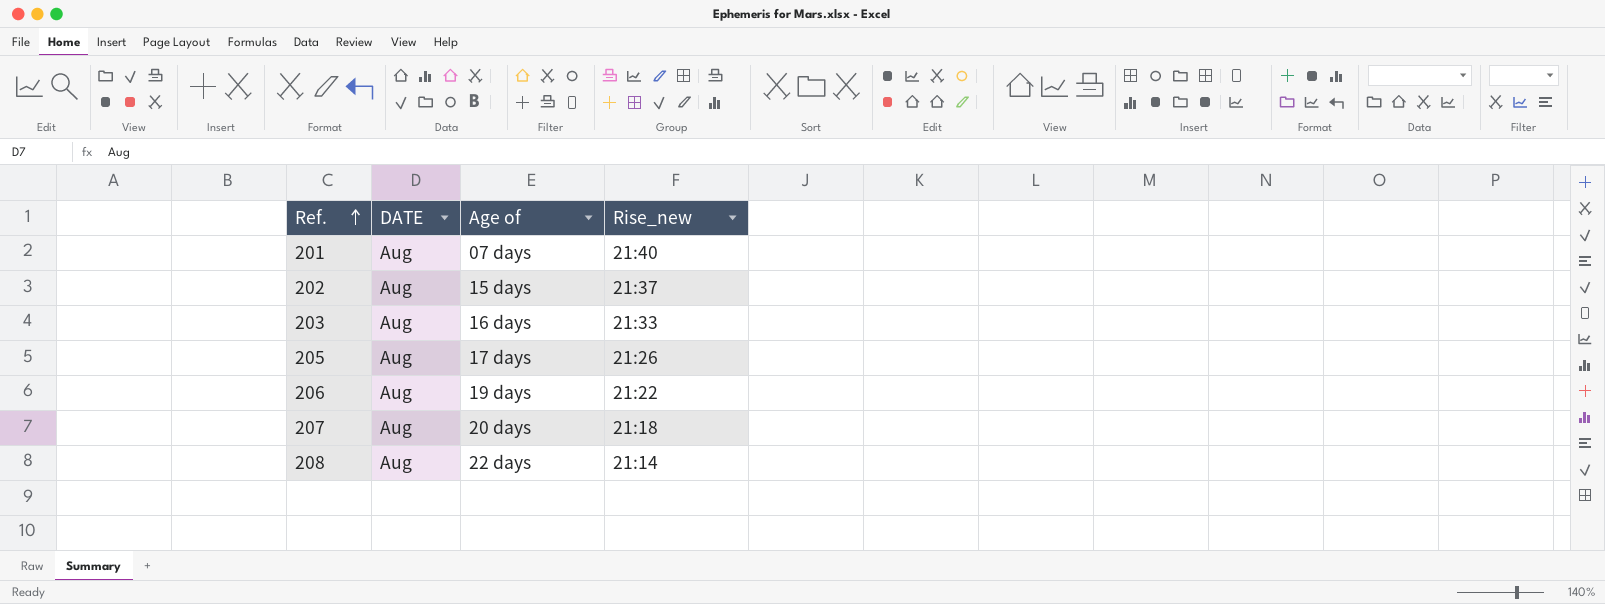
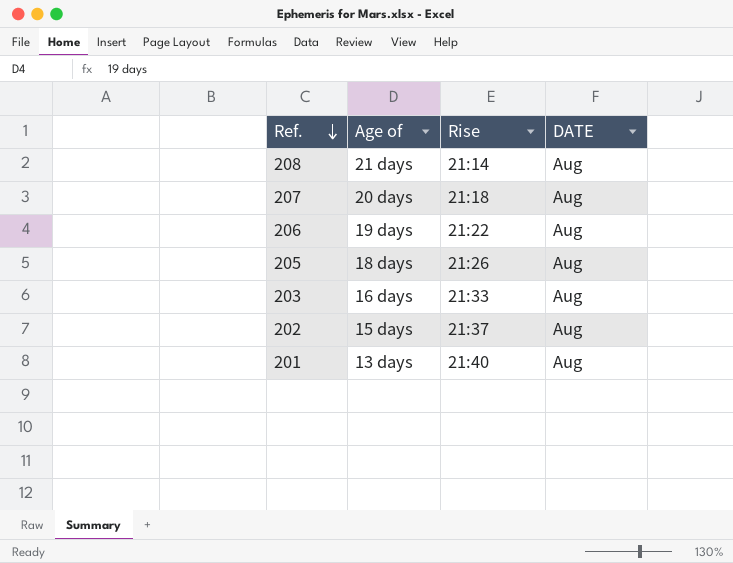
row order: Ref. ascending -> Ref. descending
column name: Rise_new -> Rise
column DATE | position: 2 -> 4
208 | Age of: 22 days -> 21 days
205 | Age of: 17 days -> 18 days
201 | Age of: 07 days -> 13 days

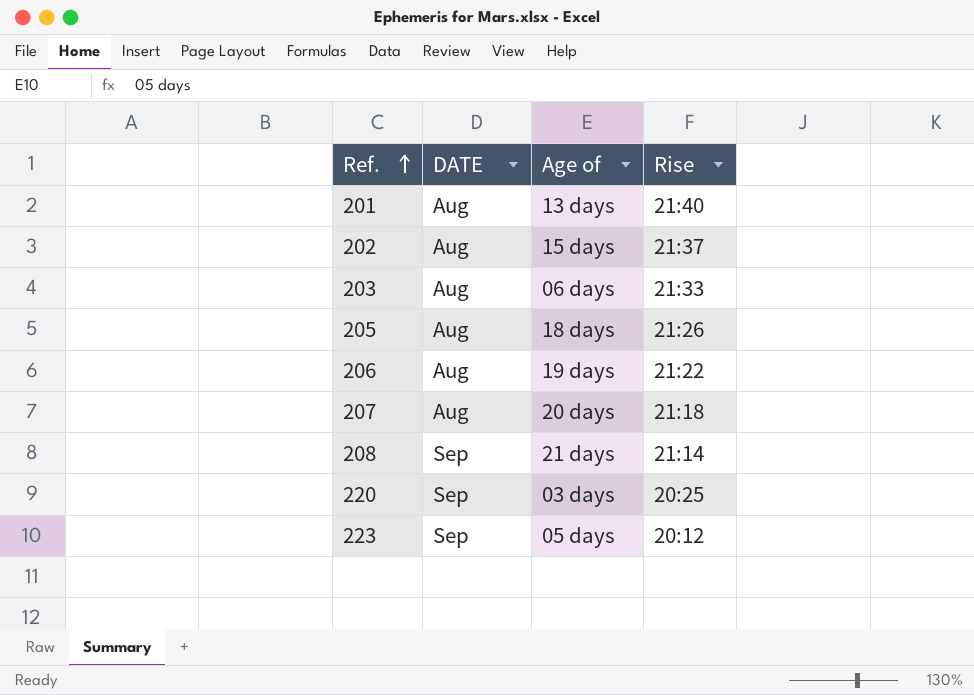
row order: Ref. descending -> Ref. ascending
column DATE | position: 4 -> 2
203 | Age of: 16 days -> 06 days
208 | DATE: Aug -> Sep
row 220: none -> Sep | 03 days | 20:25
row 223: none -> Sep | 05 days | 20:12

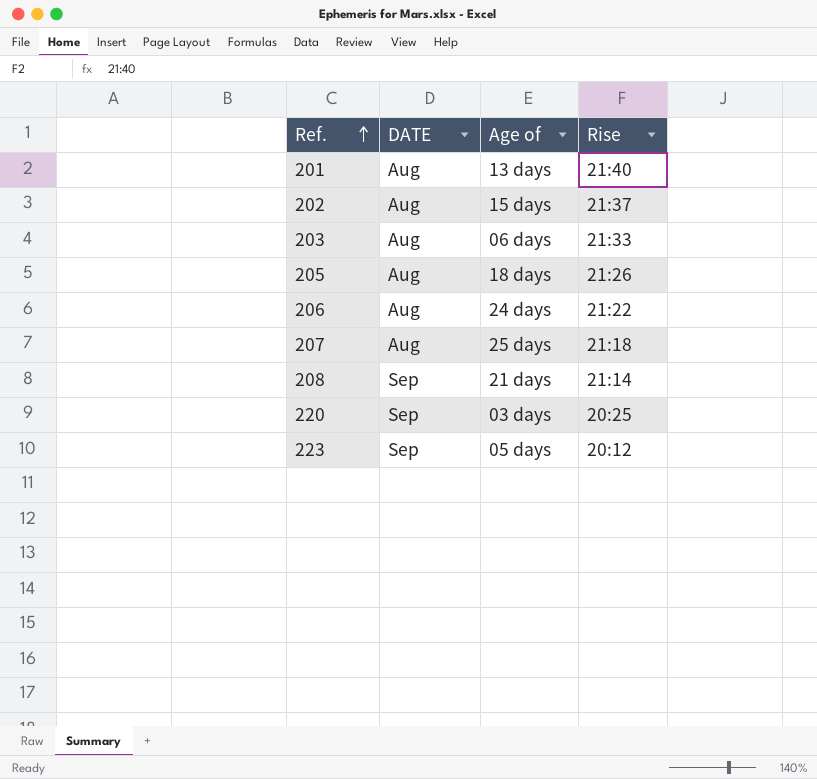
206 | Age of: 19 days -> 24 days
207 | Age of: 20 days -> 25 days

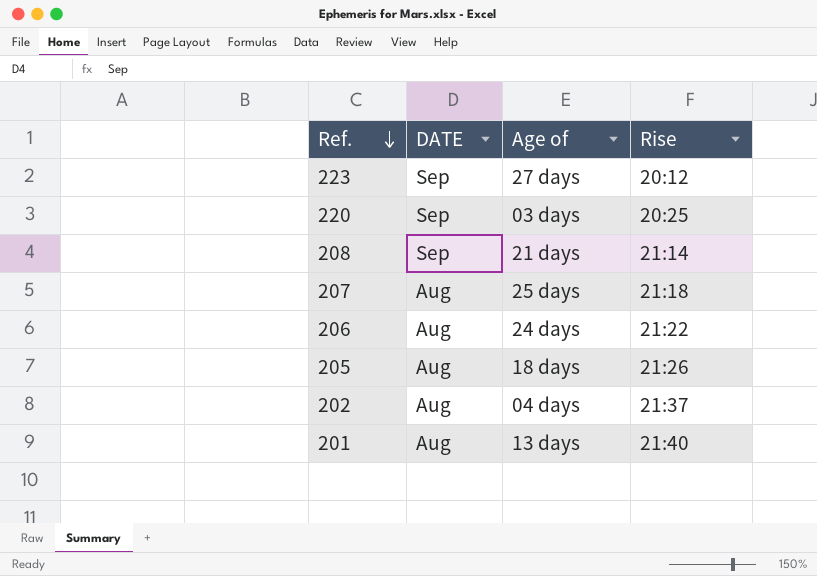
row order: Ref. ascending -> Ref. descending
row 203: Aug | 06 days | 21:33 -> none
223 | Age of: 05 days -> 27 days
202 | Age of: 15 days -> 04 days

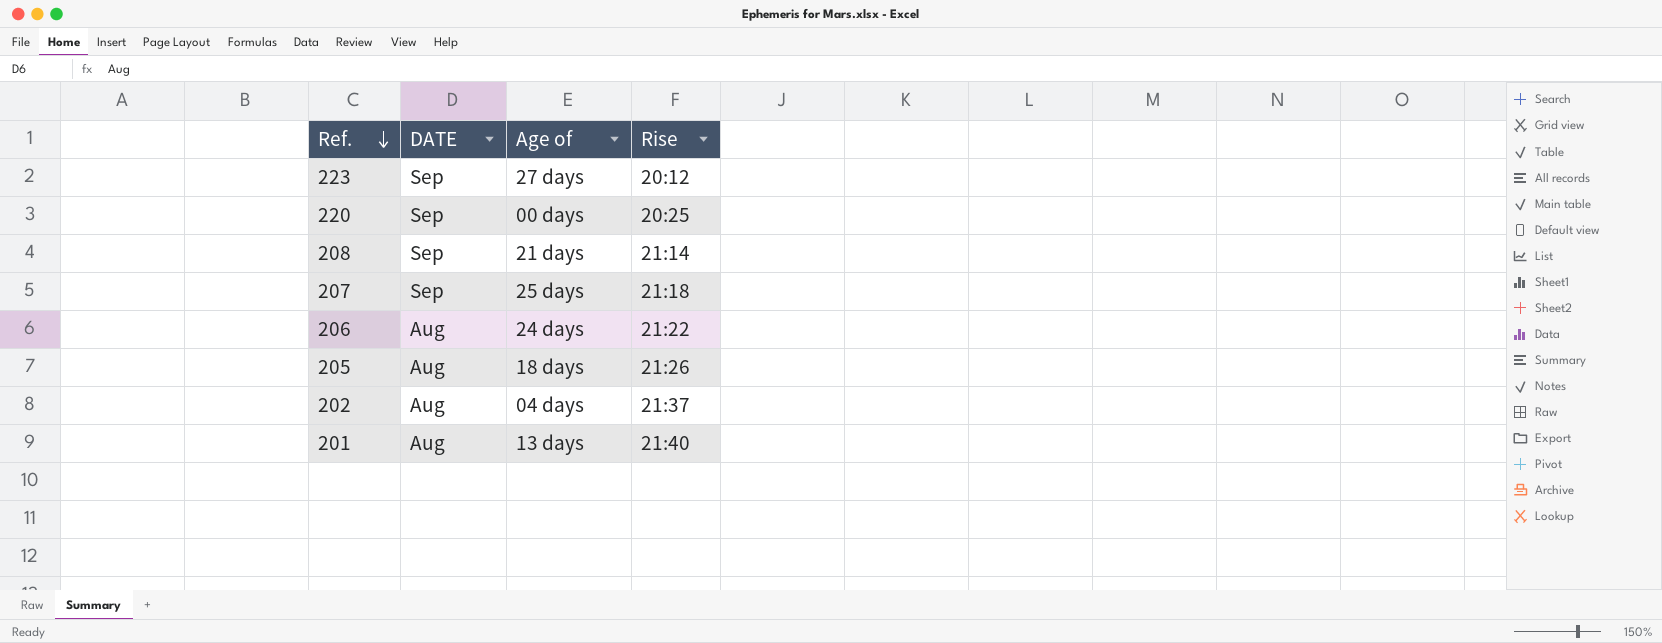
220 | Age of: 03 days -> 00 days
207 | DATE: Aug -> Sep

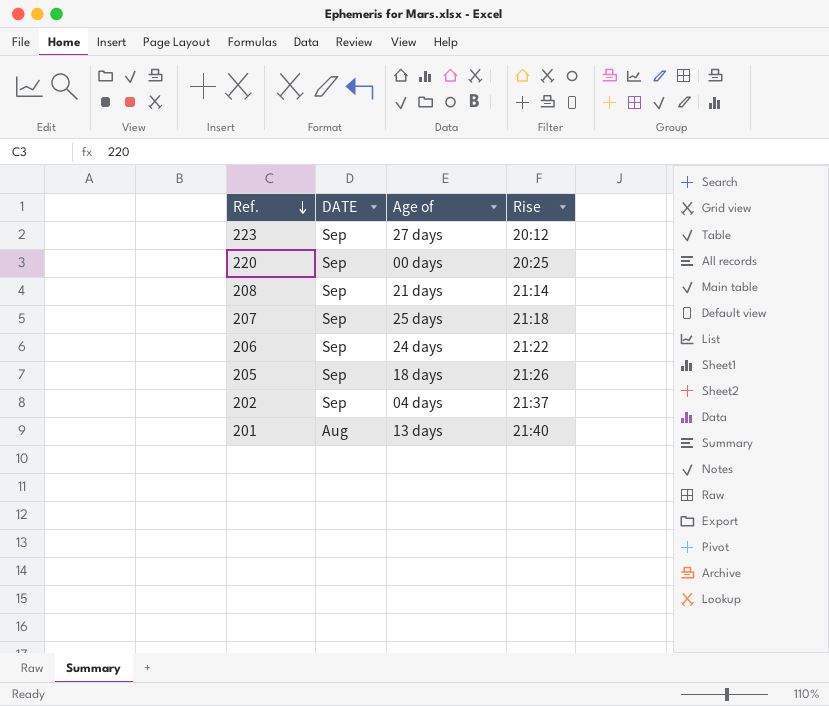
206 | DATE: Aug -> Sep
205 | DATE: Aug -> Sep
202 | DATE: Aug -> Sep

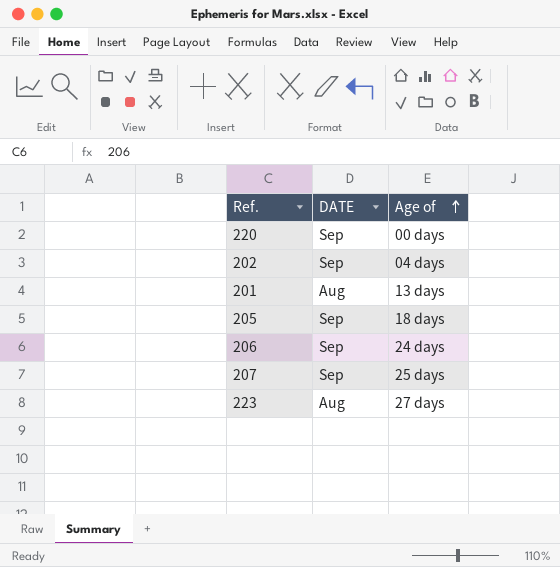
row order: Ref. descending -> Age of ascending
column Rise | position: 4 -> none
row 208: Sep | 21 days | 21:14 -> none
223 | DATE: Sep -> Aug

